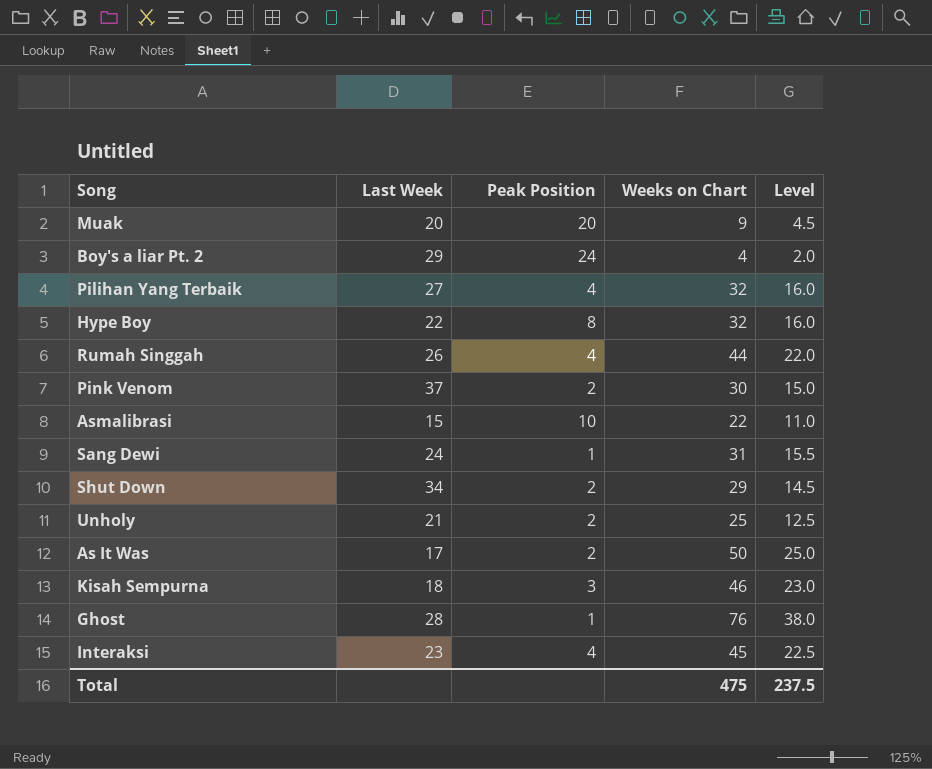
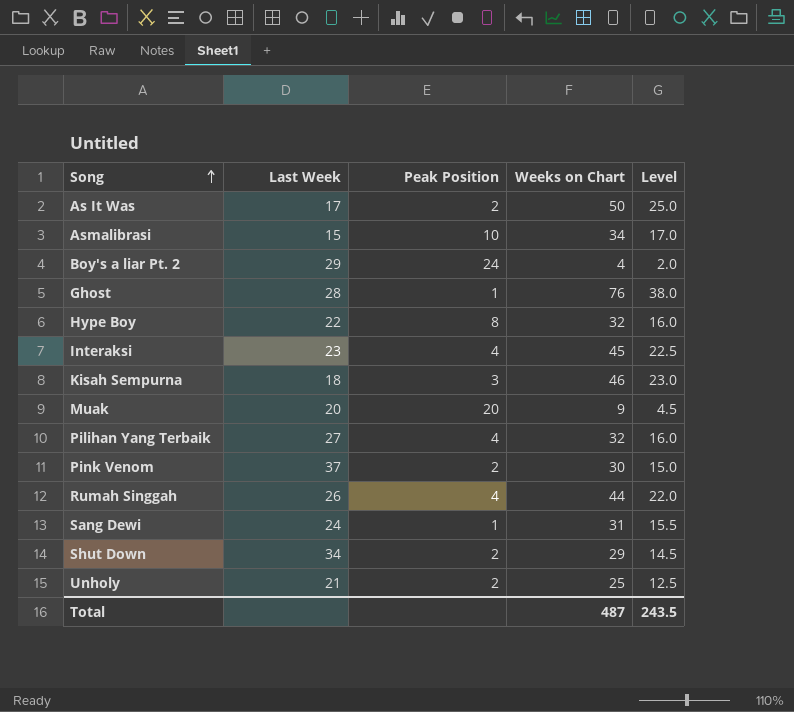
row order: none -> Song ascending
Asmalibrasi | Weeks on Chart: 22 -> 34
Asmalibrasi | Level: 11.0 -> 17.0
Total | Weeks on Chart: 475 -> 487
Total | Level: 237.5 -> 243.5

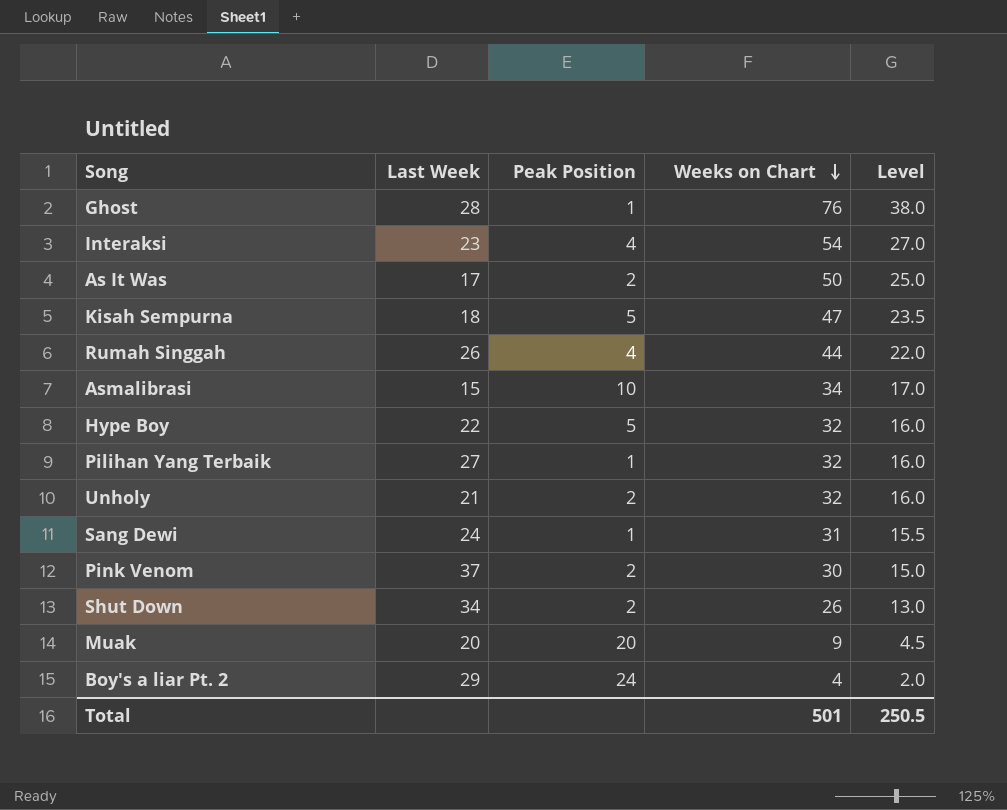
row order: Song ascending -> Weeks on Chart descending
Interaksi | Weeks on Chart: 45 -> 54
Interaksi | Level: 22.5 -> 27.0
Kisah Sempurna | Peak Position: 3 -> 5
Kisah Sempurna | Weeks on Chart: 46 -> 47
Kisah Sempurna | Level: 23.0 -> 23.5
Hype Boy | Peak Position: 8 -> 5
Pilihan Yang Terbaik | Peak Position: 4 -> 1
Unholy | Weeks on Chart: 25 -> 32
Unholy | Level: 12.5 -> 16.0
Shut Down | Weeks on Chart: 29 -> 26
Shut Down | Level: 14.5 -> 13.0
Total | Weeks on Chart: 487 -> 501
Total | Level: 243.5 -> 250.5

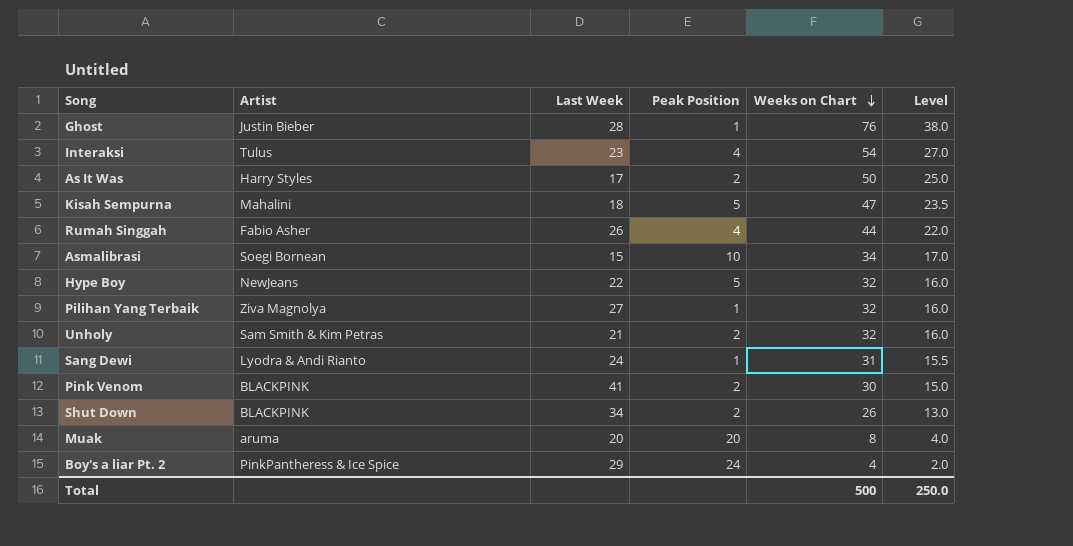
column Artist | position: none -> 2
Pink Venom | Last Week: 37 -> 41
Muak | Weeks on Chart: 9 -> 8
Muak | Level: 4.5 -> 4.0
Total | Weeks on Chart: 501 -> 500
Total | Level: 250.5 -> 250.0

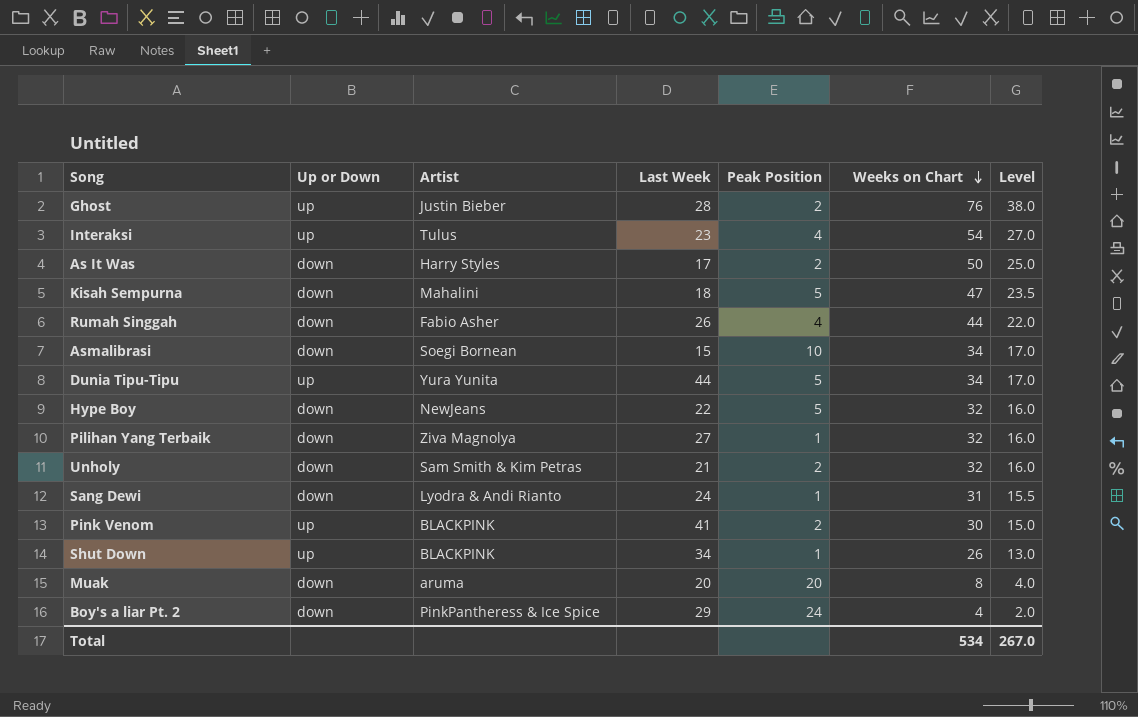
column Up or Down | position: none -> 2
Ghost | Peak Position: 1 -> 2
row Dunia Tipu-Tipu: none -> up | Yura Yunita | 44 | 5 | 34 | 17.0
Shut Down | Peak Position: 2 -> 1
Total | Weeks on Chart: 500 -> 534
Total | Level: 250.0 -> 267.0

